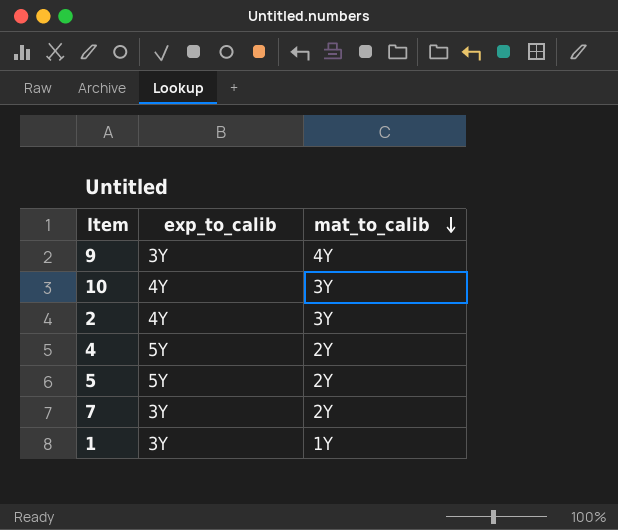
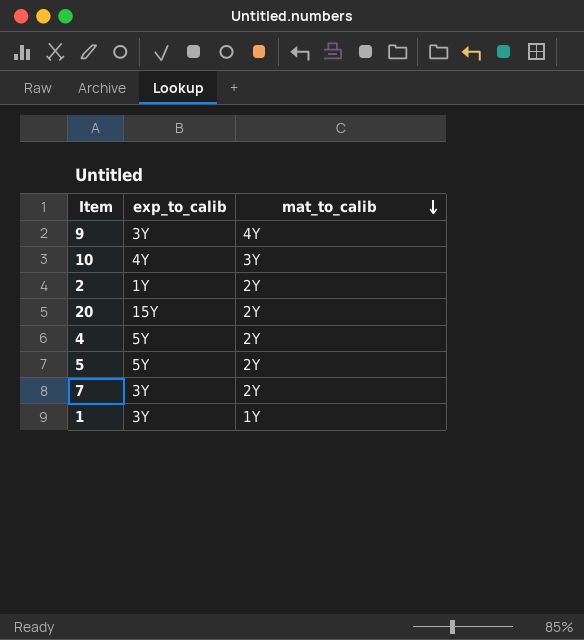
2 | exp_to_calib: 4Y -> 1Y
2 | mat_to_calib: 3Y -> 2Y
row 20: none -> 15Y | 2Y

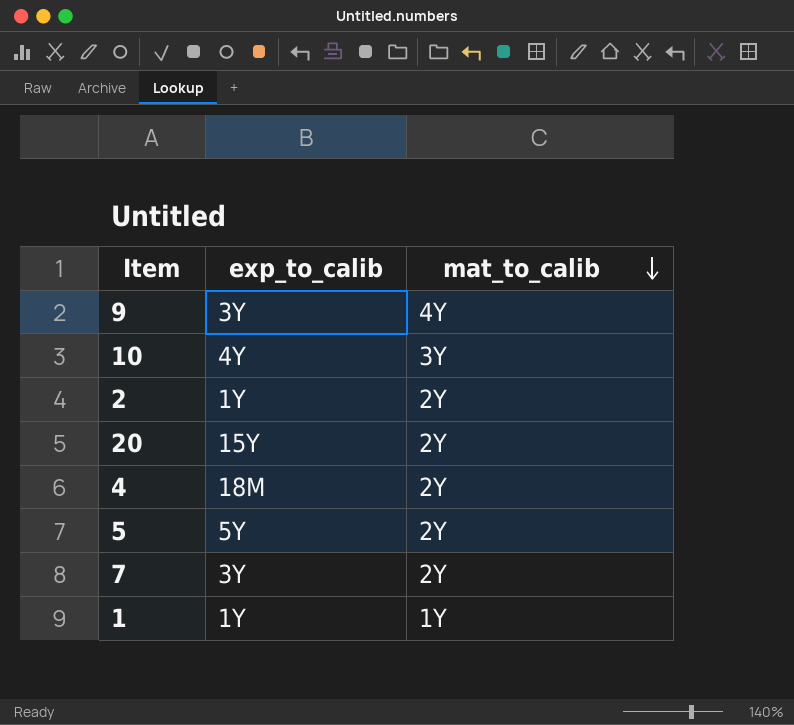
4 | exp_to_calib: 5Y -> 18M
1 | exp_to_calib: 3Y -> 1Y

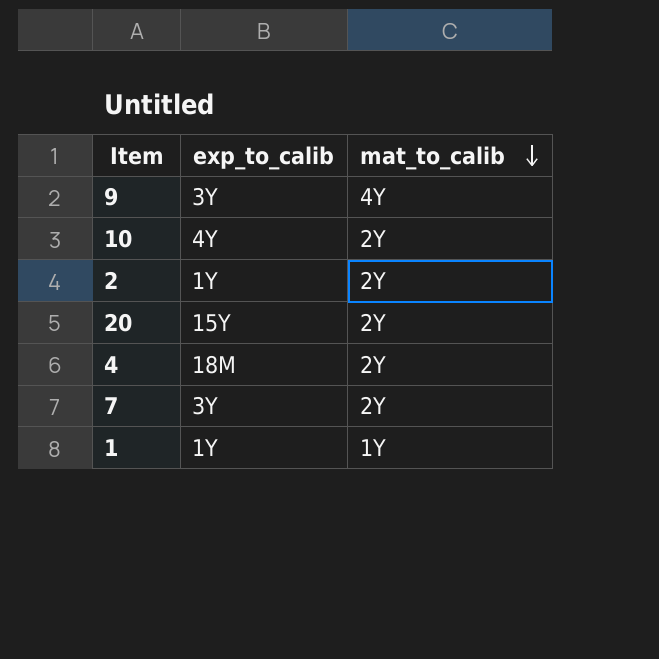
row 5: 5Y | 2Y -> none
10 | mat_to_calib: 3Y -> 2Y

